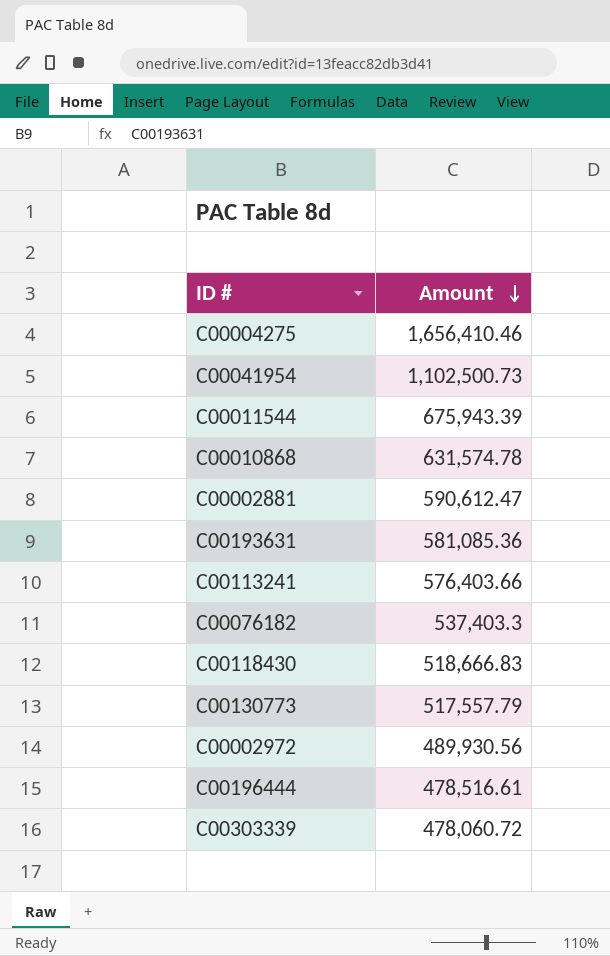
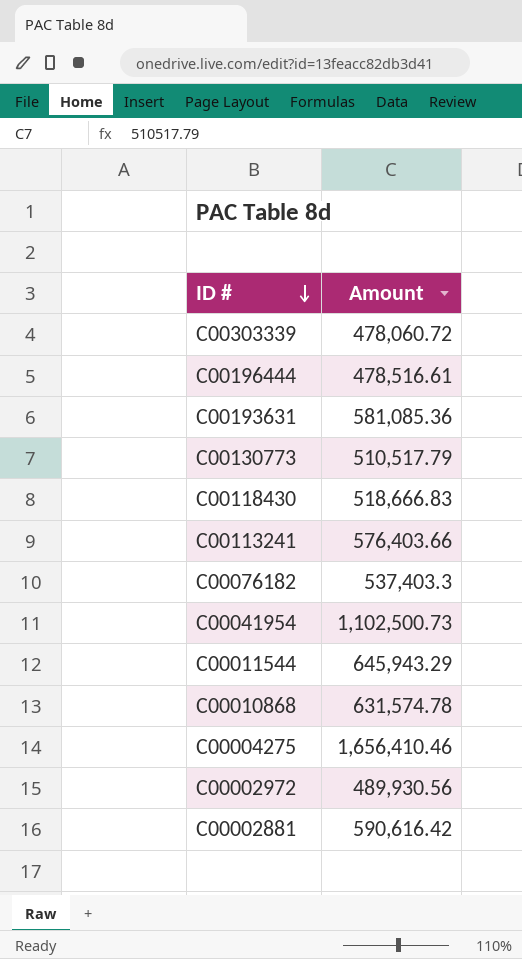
row order: Amount descending -> ID # descending
C00130773 | Amount: 517,557.79 -> 510,517.79
C00011544 | Amount: 675,943.39 -> 645,943.29
C00002881 | Amount: 590,612.47 -> 590,616.42

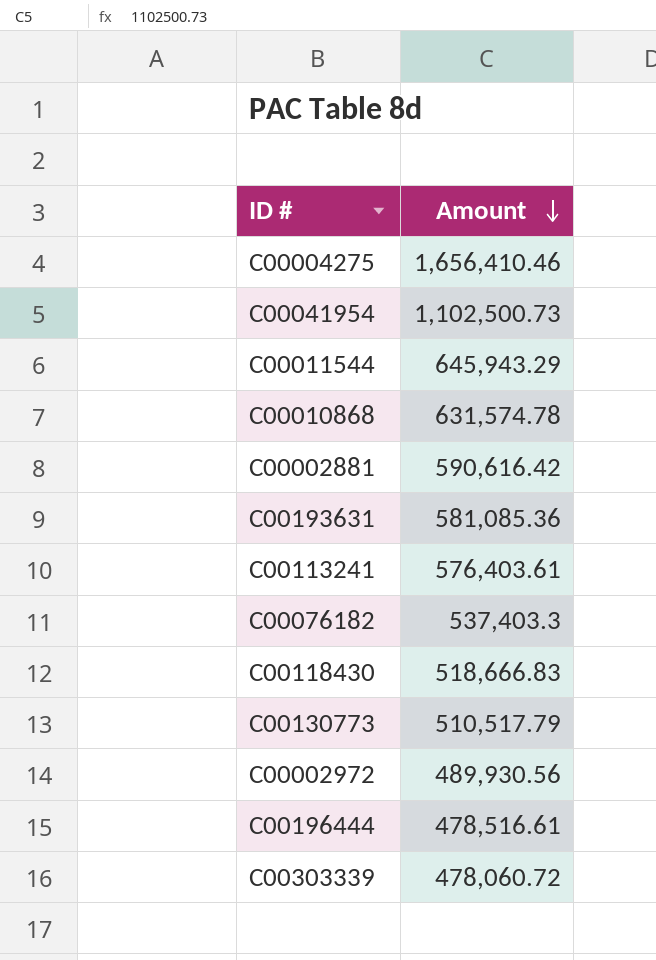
row order: ID # descending -> Amount descending
C00113241 | Amount: 576,403.66 -> 576,403.61

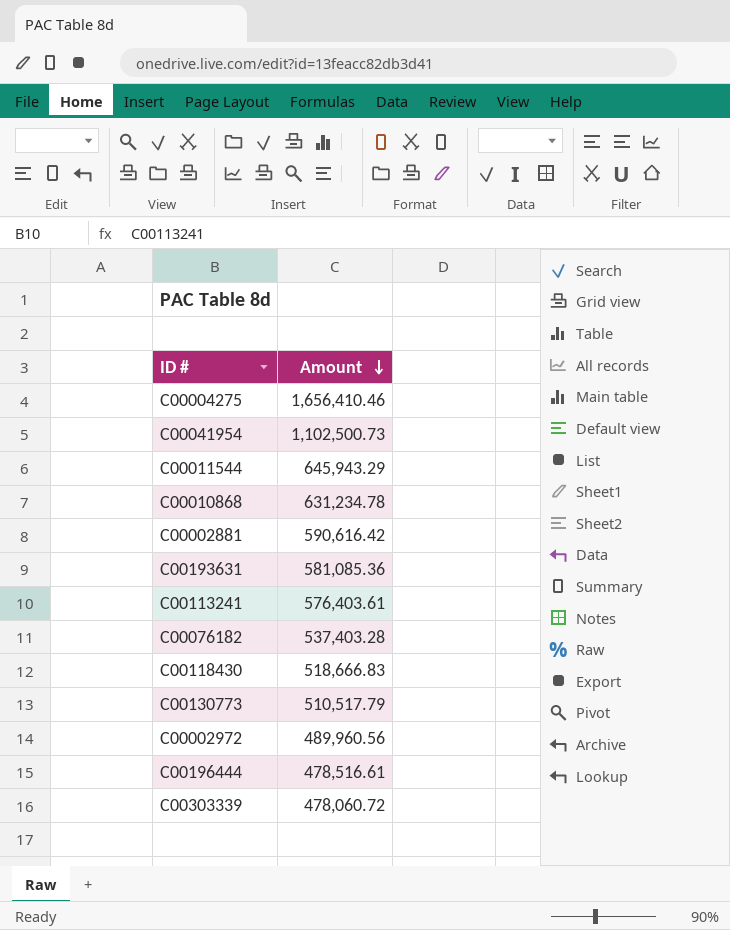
C00010868 | Amount: 631,574.78 -> 631,234.78
C00076182 | Amount: 537,403.3 -> 537,403.28
C00002972 | Amount: 489,930.56 -> 489,960.56

